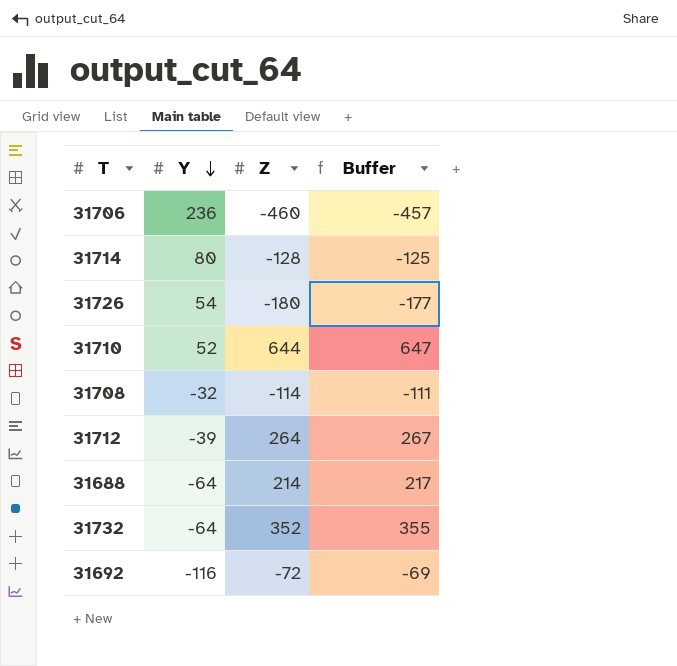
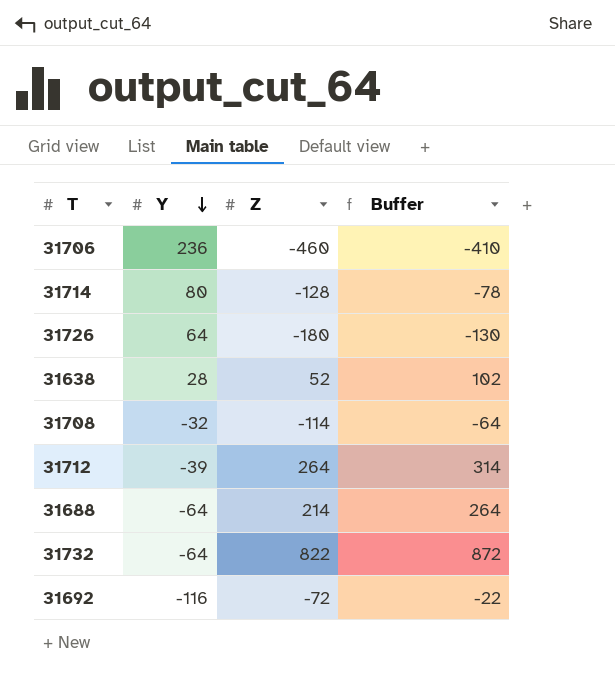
column Buffer | formula: [Z] + 3 -> [Z] + 50
row 31710: 52 | 644 | 647 -> none
31726 | Y: 54 -> 64
row 31638: none -> 28 | 52 | 102
31732 | Z: 352 -> 822

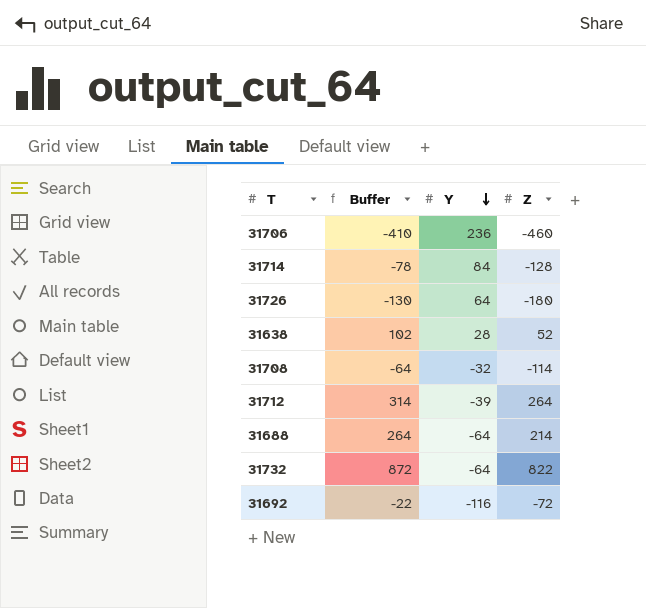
column Buffer | position: 4 -> 2
31714 | Y: 80 -> 84

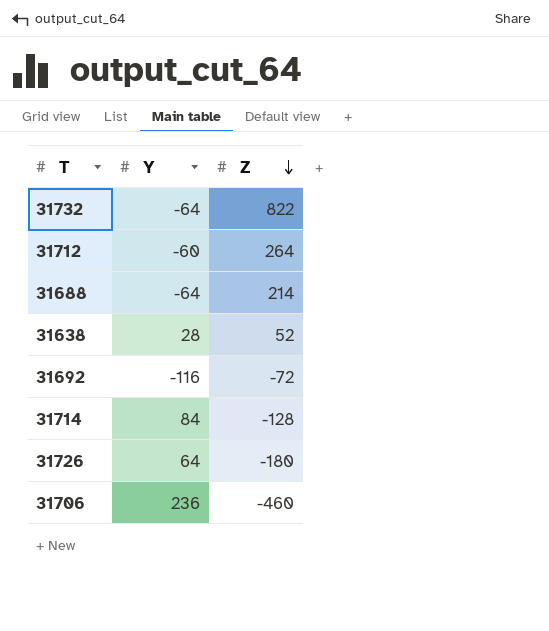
row order: Y descending -> Z descending
column Buffer | formula: [Z] + 50 -> none
row 31708: -64 | -32 | -114 -> none
31712 | Y: -39 -> -60

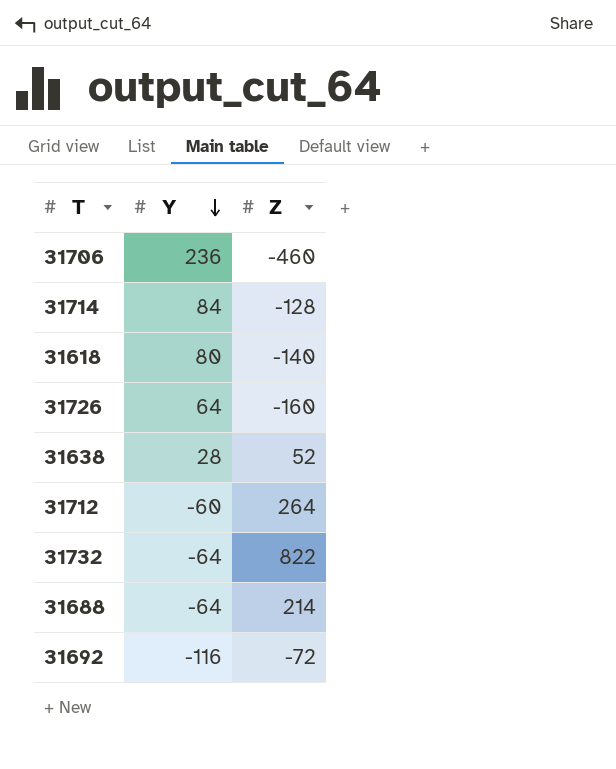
row order: Z descending -> Y descending
row 31618: none -> 80 | -140
31726 | Z: -180 -> -160

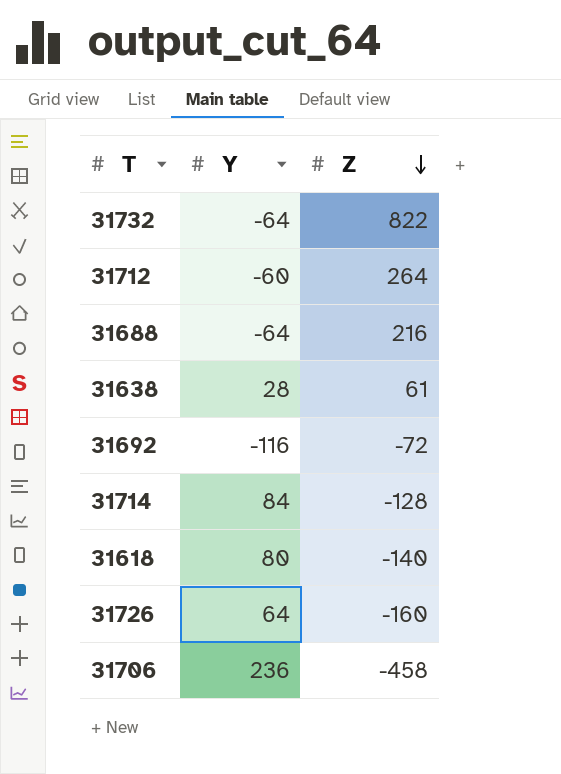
row order: Y descending -> Z descending
31688 | Z: 214 -> 216
31638 | Z: 52 -> 61
31706 | Z: -460 -> -458

